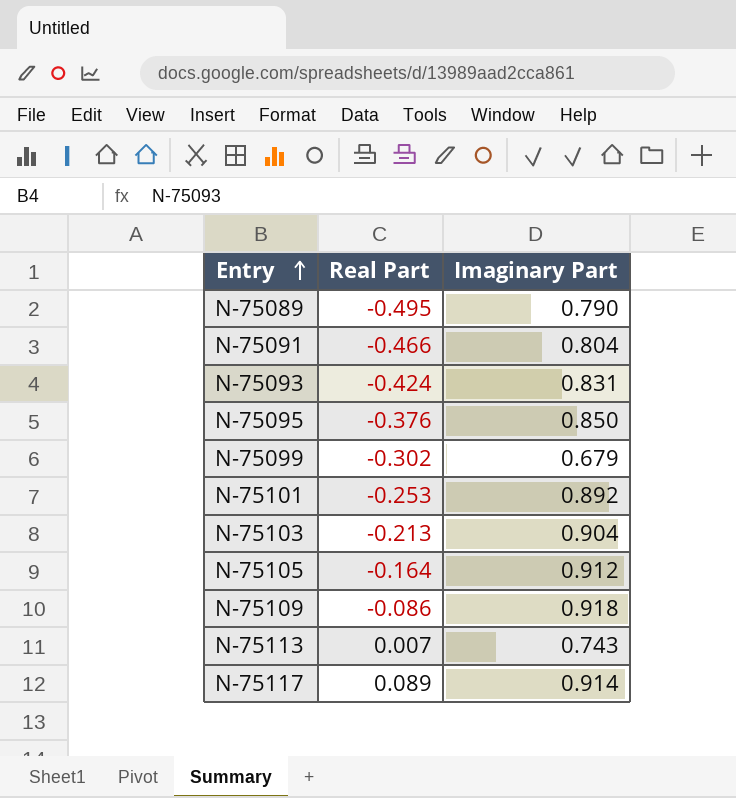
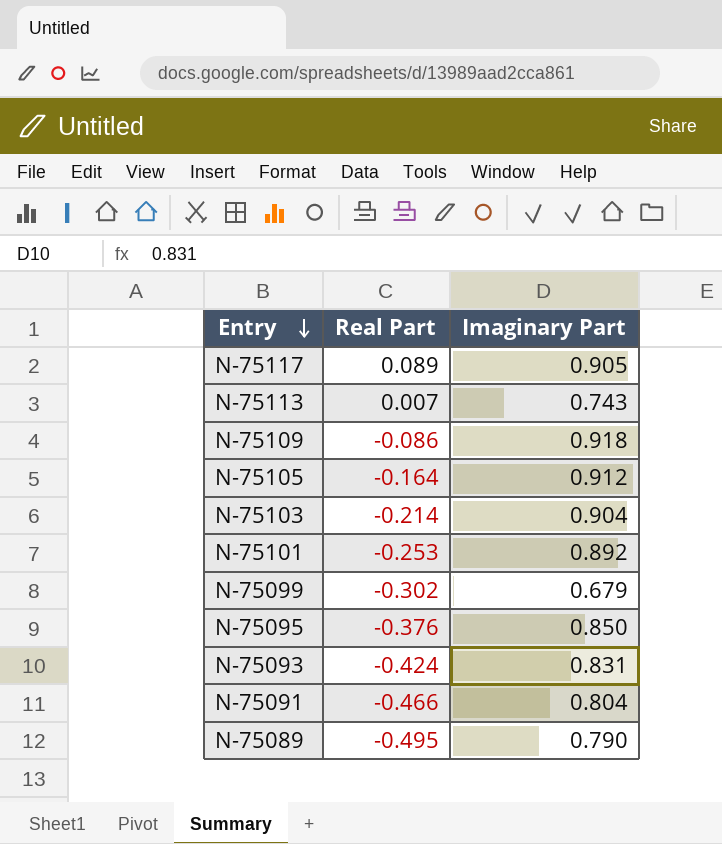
row order: Entry ascending -> Entry descending
N-75117 | Imaginary Part: 0.914 -> 0.905
N-75103 | Real Part: -0.213 -> -0.214

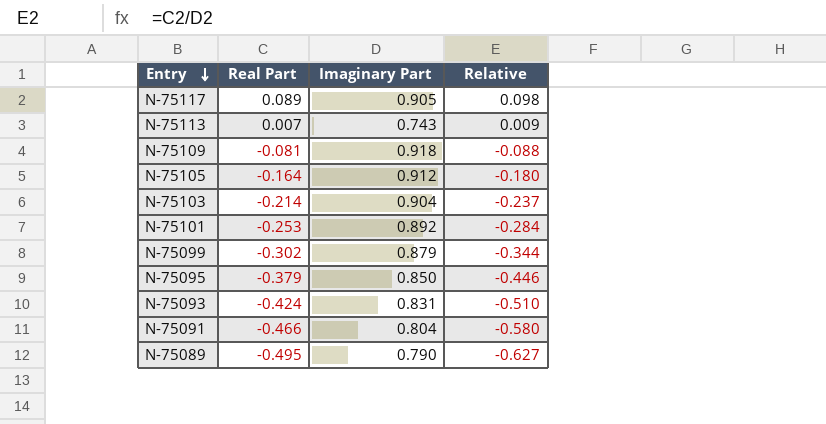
column Relative | formula: none -> [Real Part] / [Imaginary Part]
N-75109 | Real Part: -0.086 -> -0.081
N-75099 | Imaginary Part: 0.679 -> 0.879
N-75095 | Real Part: -0.376 -> -0.379

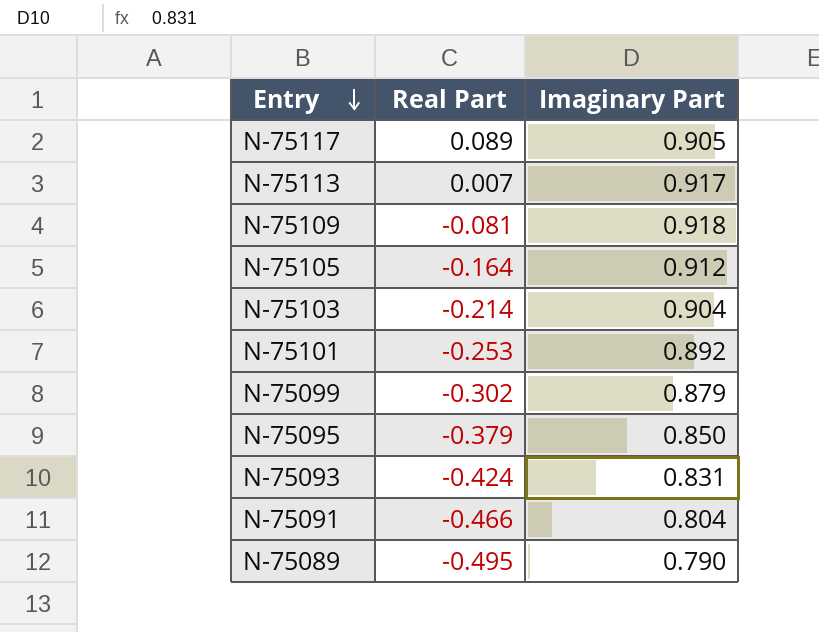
column Relative | formula: [Real Part] / [Imaginary Part] -> none
N-75113 | Imaginary Part: 0.743 -> 0.917

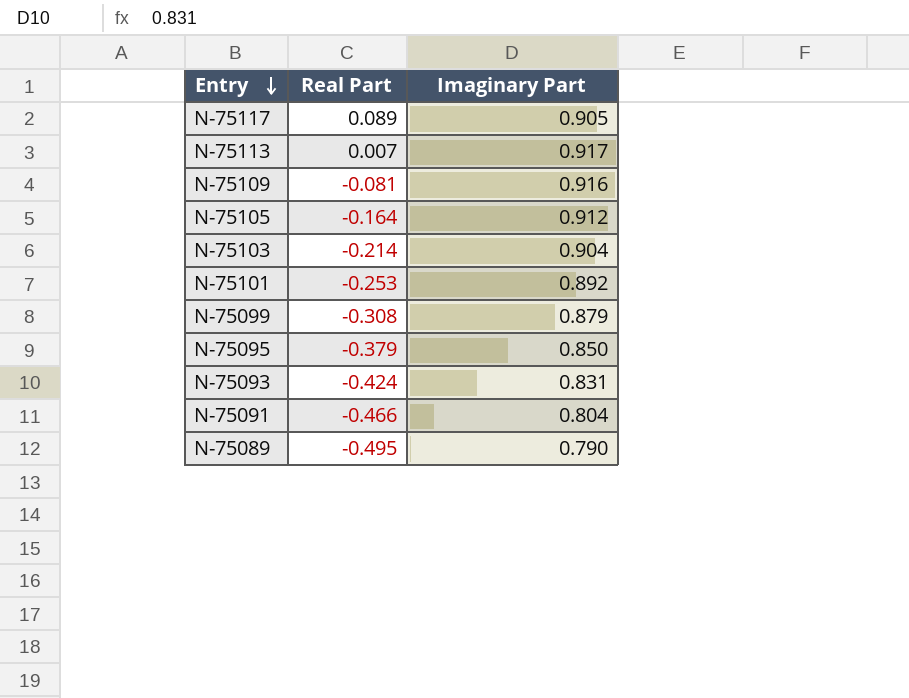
N-75109 | Imaginary Part: 0.918 -> 0.916
N-75099 | Real Part: -0.302 -> -0.308

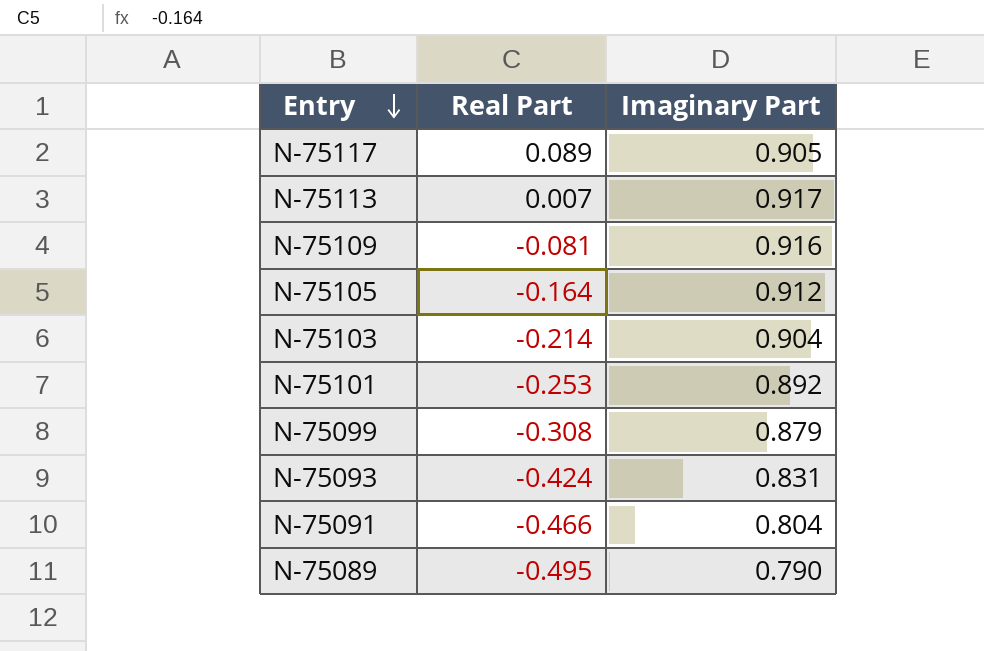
row N-75095: -0.379 | 0.850 -> none

